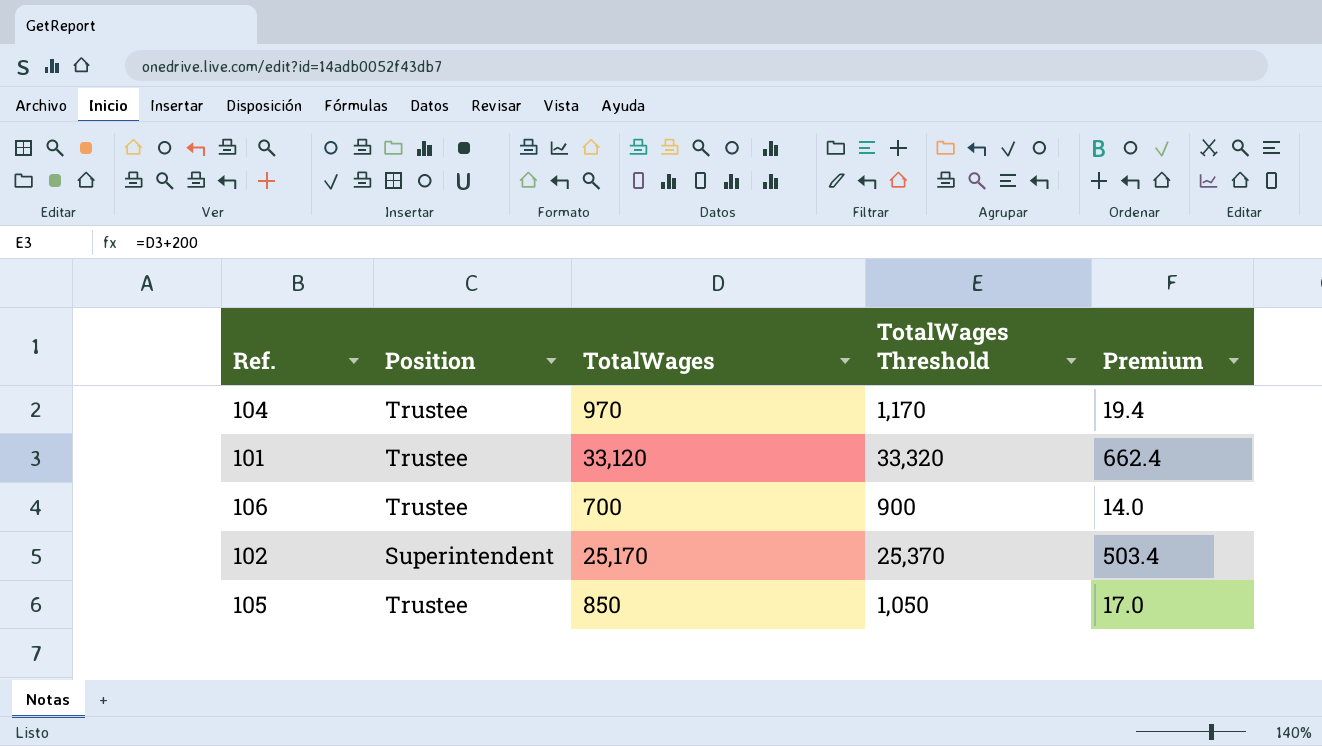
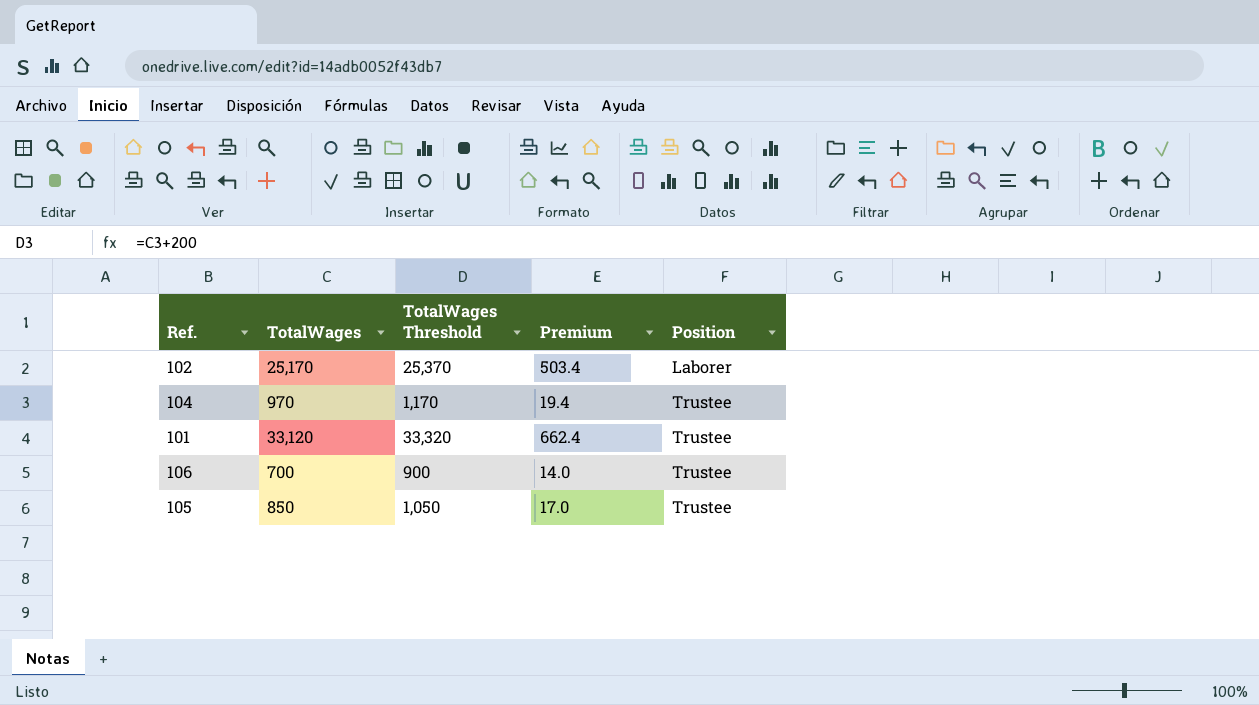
row order: none -> Position ascending
column Position | position: 2 -> 5
102 | Position: Superintendent -> Laborer

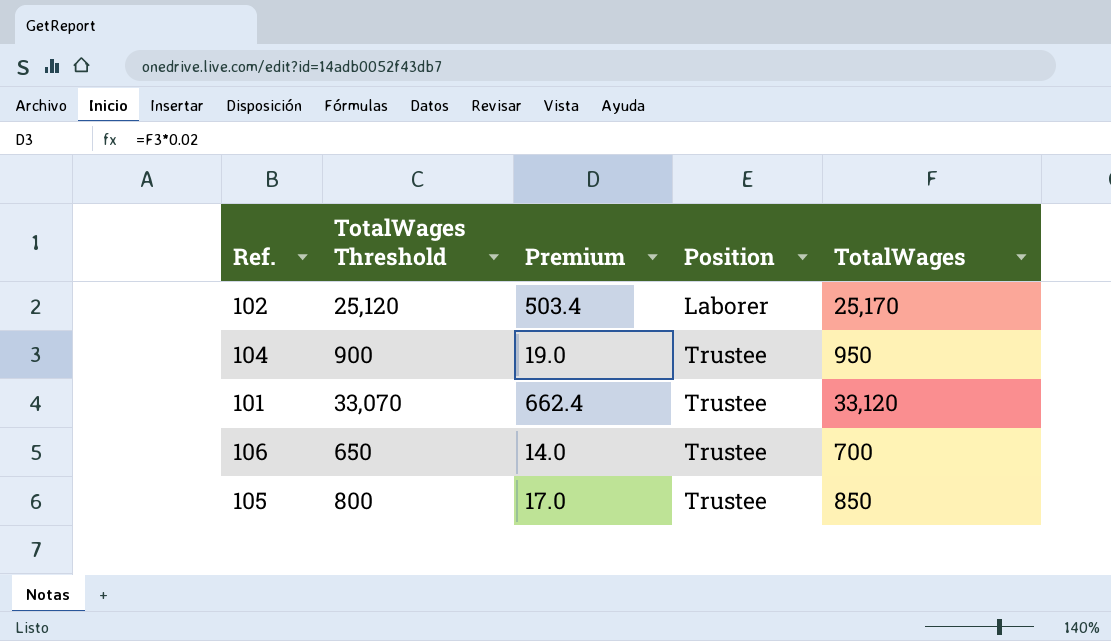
column TotalWages Threshold | formula: [TotalWages] + 200 -> [TotalWages] - 50
column TotalWages | position: 2 -> 5
104 | Premium: 19.4 -> 19.0
104 | TotalWages: 970 -> 950

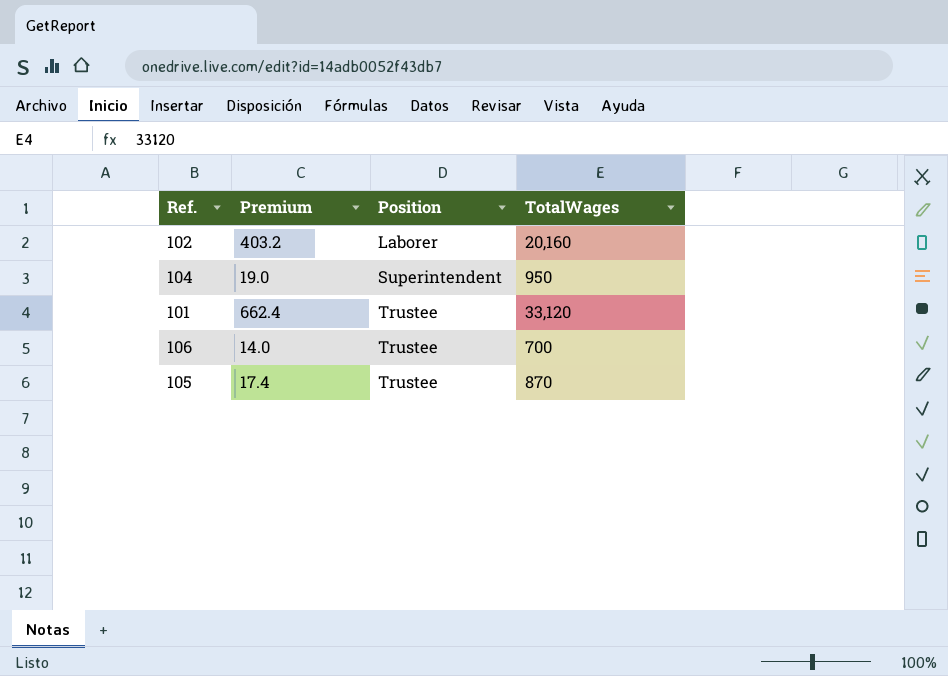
column TotalWages Threshold | formula: [TotalWages] - 50 -> none
102 | Premium: 503.4 -> 403.2
102 | TotalWages: 25,170 -> 20,160
104 | Position: Trustee -> Superintendent
105 | Premium: 17.0 -> 17.4
105 | TotalWages: 850 -> 870

